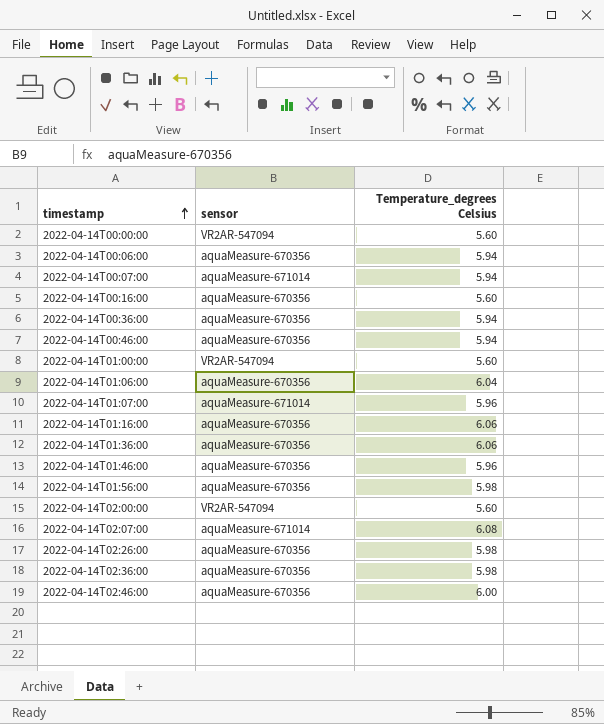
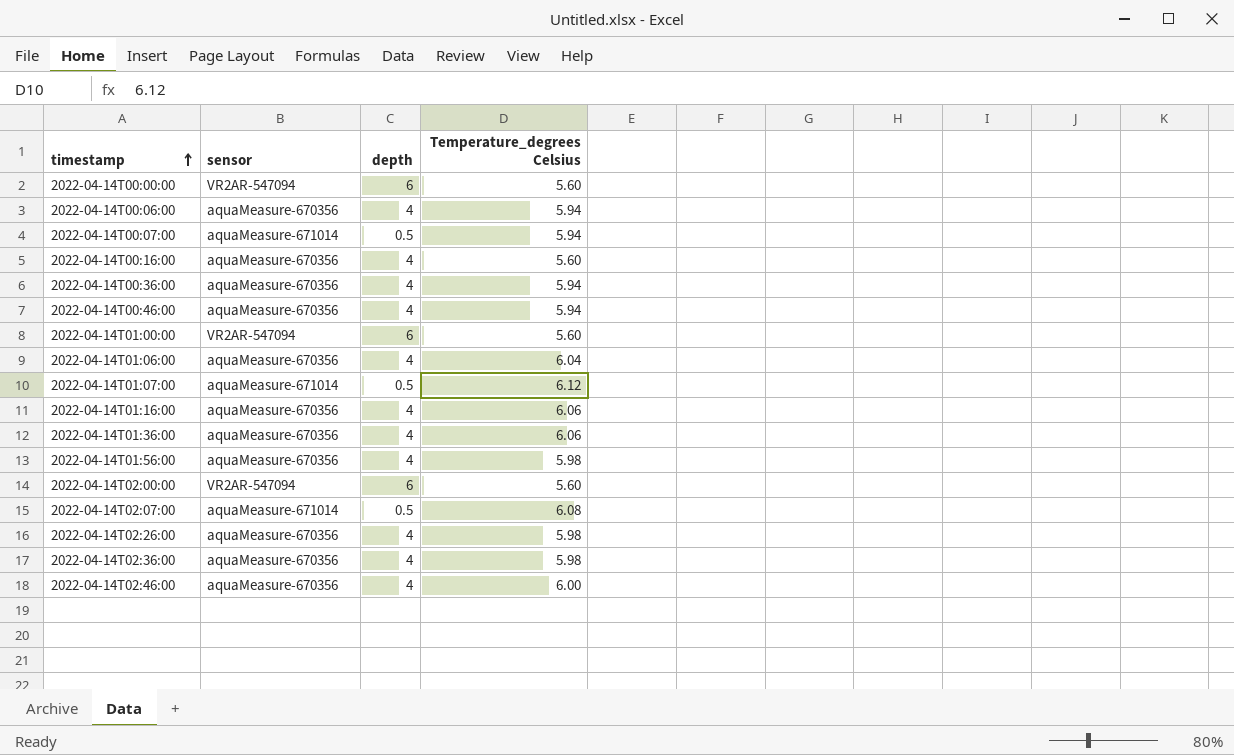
column depth | position: none -> 3
row 2022-04-14T01:46:00: aquaMeasure-670356 | 5.96 -> none
2022-04-14T01:07:00 | Temperature_degrees Celsius: 5.96 -> 6.12

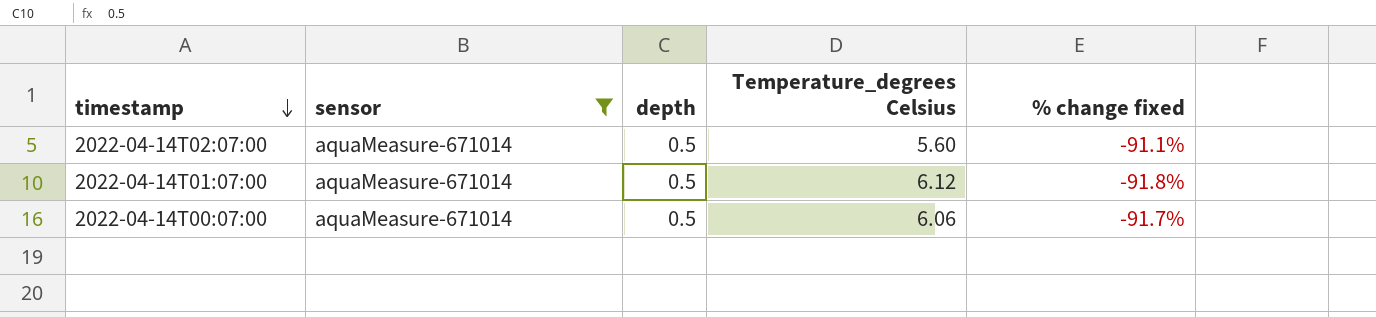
filter: none -> sensor = aquaMeasure-671014
row order: timestamp ascending -> timestamp descending
column % change fixed | formula: none -> ([depth] - [Temperature_degrees Celsius]) / [Temperature_degrees Celsius]
2022-04-14T02:07:00 | Temperature_degrees Celsius: 6.08 -> 5.60
2022-04-14T00:07:00 | Temperature_degrees Celsius: 5.94 -> 6.06

